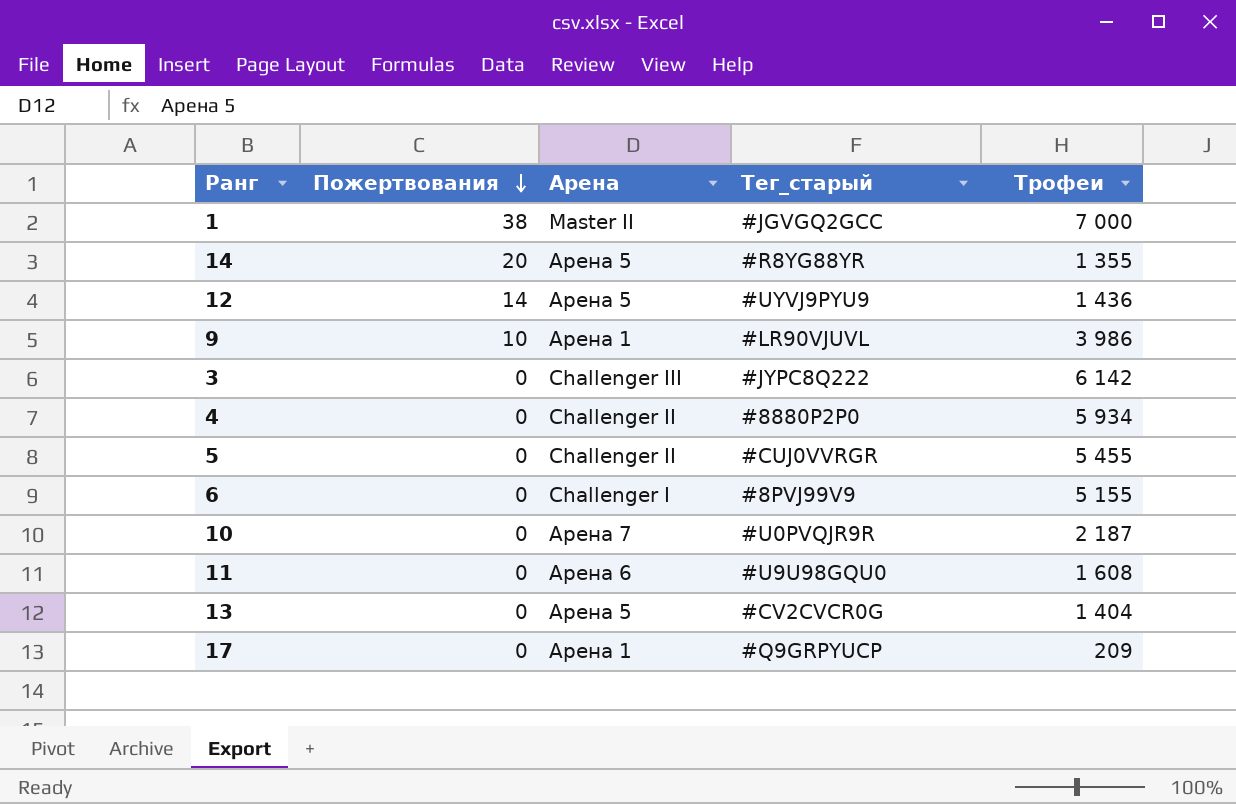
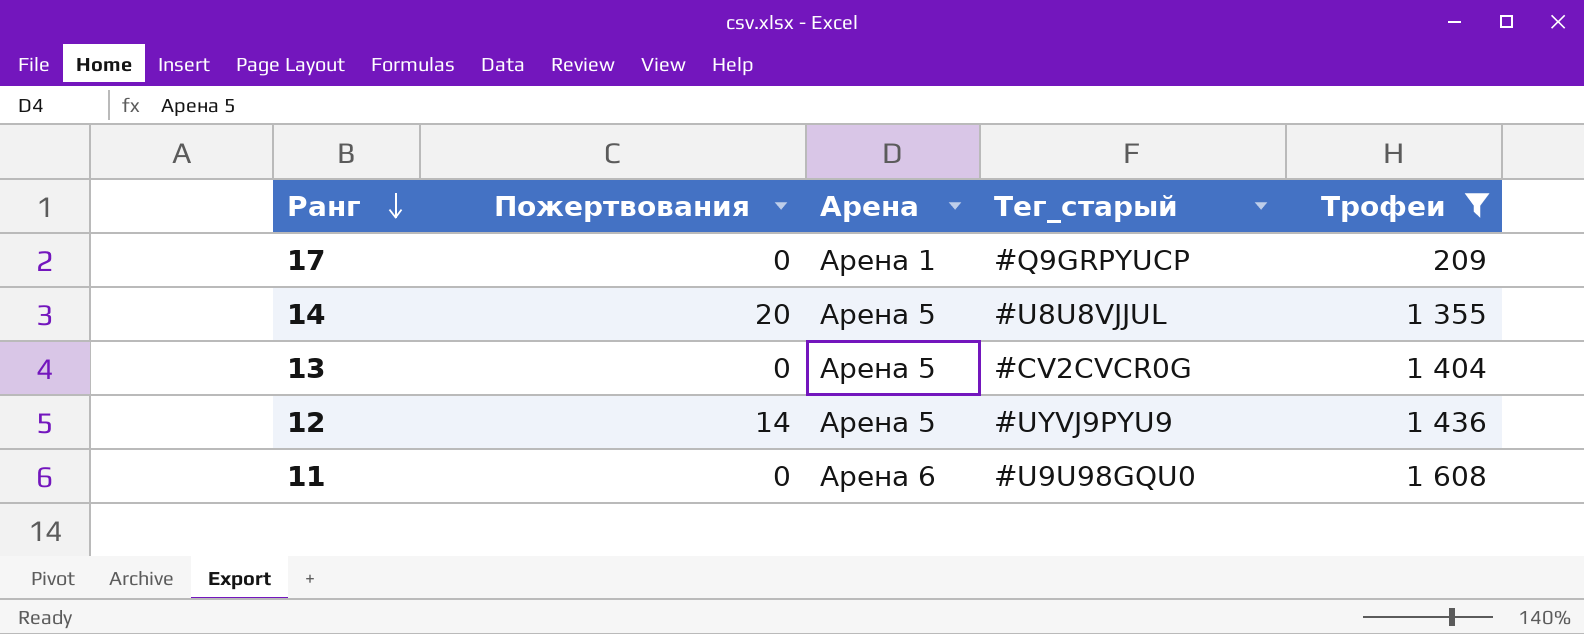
filter: none -> Трофеи <= 1 608
row order: Пожертвования descending -> Ранг descending
14 | Тег_старый: #R8YG88YR -> #U8U8VJJUL

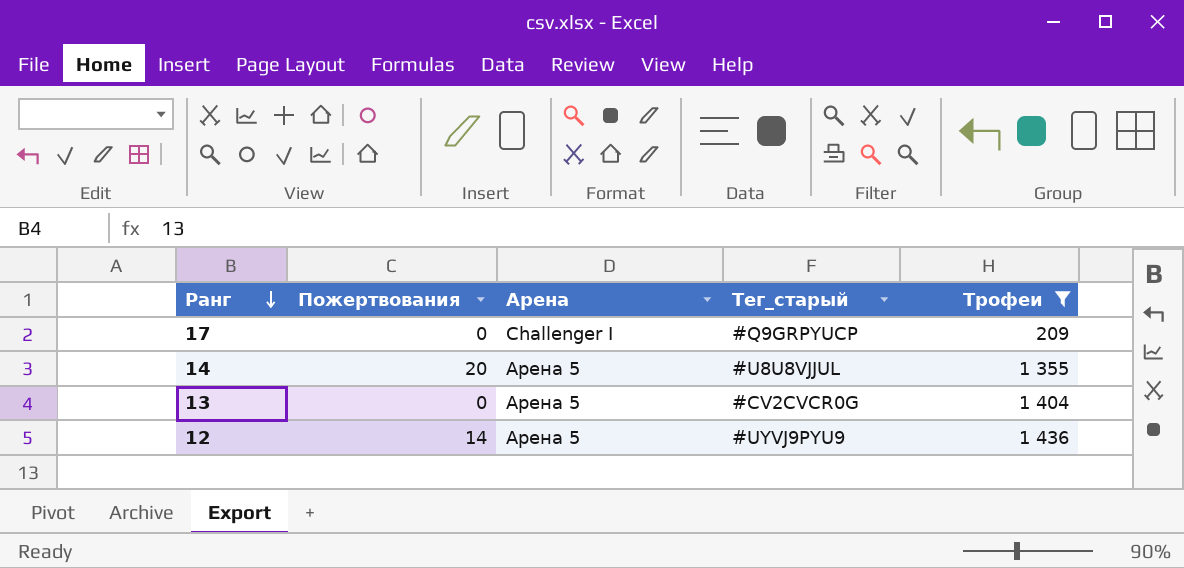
row 11: 0 | Арена 6 | #U9U98GQU0 | 1 608 -> none
17 | Арена: Арена 1 -> Challenger I

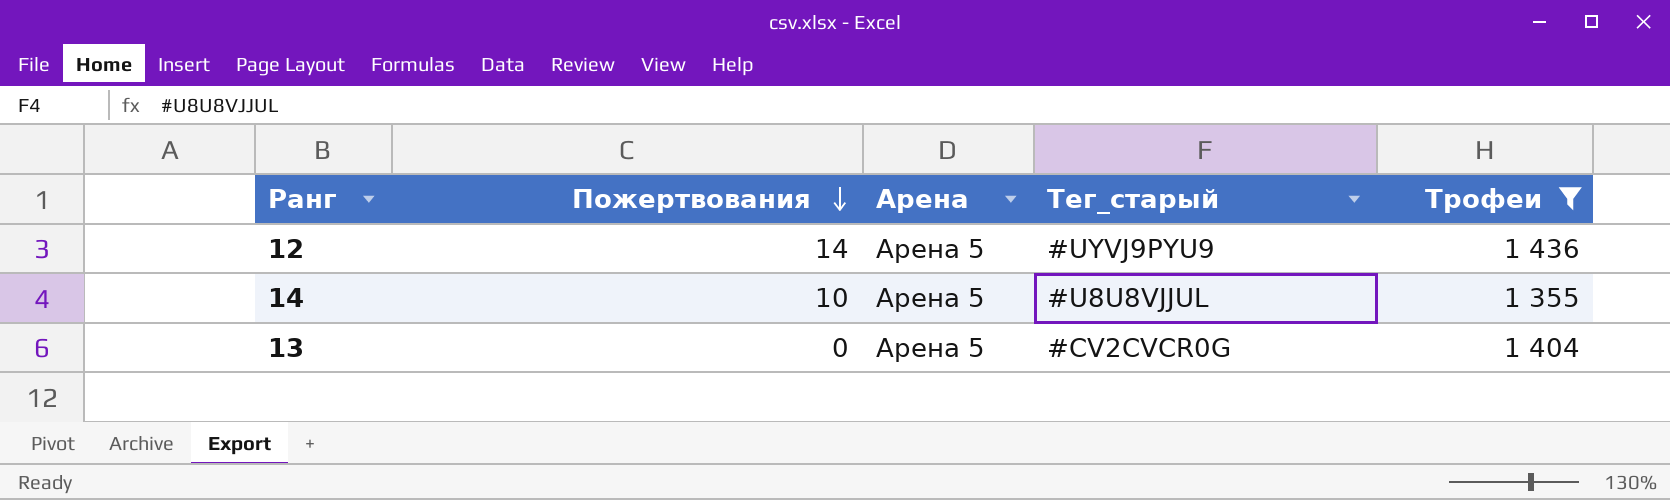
row order: Ранг descending -> Пожертвования descending
row 17: 0 | Challenger I | #Q9GRPYUCP | 209 -> none
14 | Пожертвования: 20 -> 10

